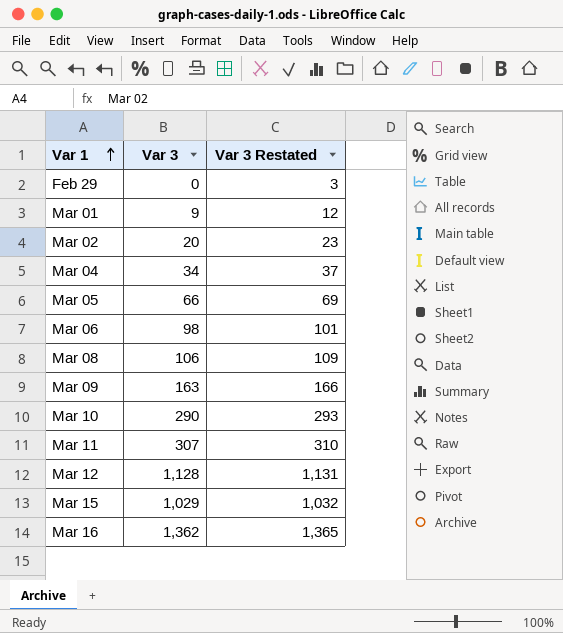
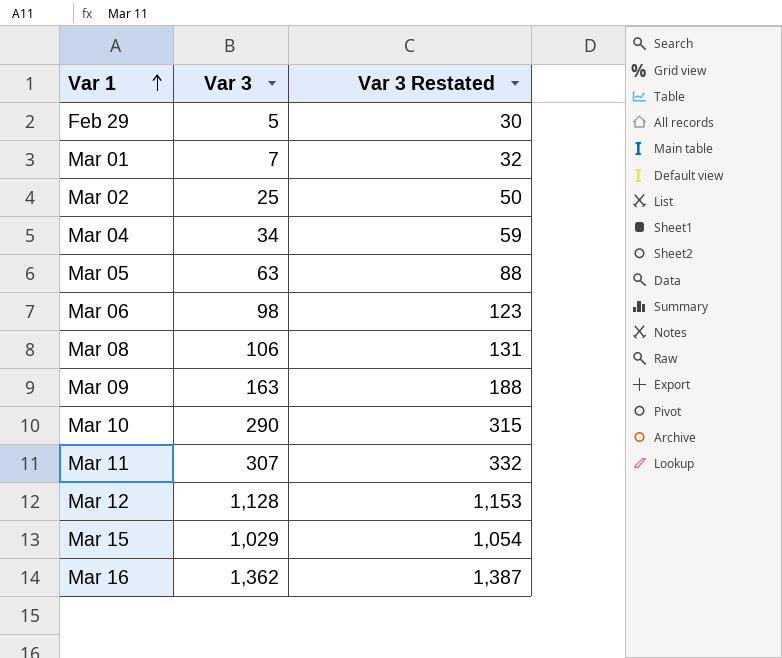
column Var 3 Restated | formula: [Var 3] + 3 -> [Var 3] + 25
Feb 29 | Var 3: 0 -> 5
Mar 01 | Var 3: 9 -> 7
Mar 02 | Var 3: 20 -> 25
Mar 05 | Var 3: 66 -> 63

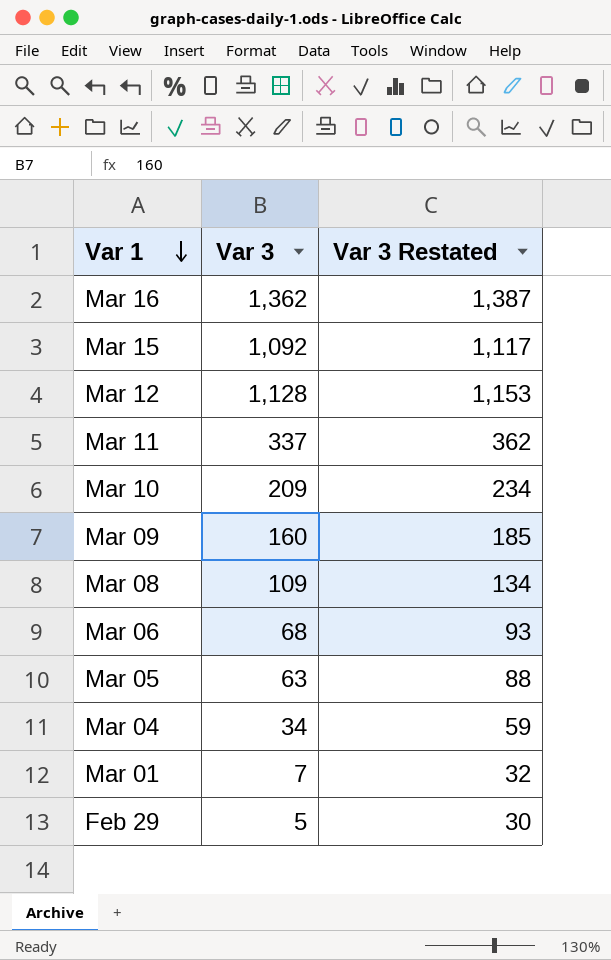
row order: Var 1 ascending -> Var 1 descending
row Mar 02: 25 | 50 -> none
Mar 15 | Var 3: 1,029 -> 1,092
Mar 15 | Var 3 Restated: 1,054 -> 1,117
Mar 11 | Var 3: 307 -> 337
Mar 11 | Var 3 Restated: 332 -> 362
Mar 10 | Var 3: 290 -> 209
Mar 10 | Var 3 Restated: 315 -> 234
Mar 09 | Var 3: 163 -> 160
Mar 09 | Var 3 Restated: 188 -> 185
Mar 08 | Var 3: 106 -> 109
Mar 08 | Var 3 Restated: 131 -> 134
Mar 06 | Var 3: 98 -> 68
Mar 06 | Var 3 Restated: 123 -> 93

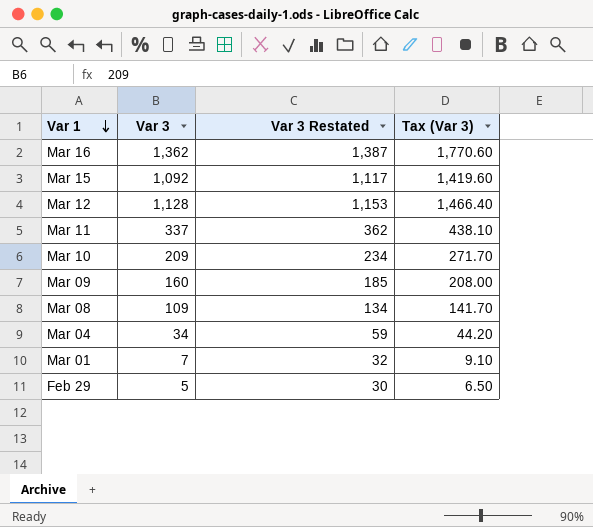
column Tax (Var 3) | formula: none -> [Var 3] * 1.3
row Mar 06: 68 | 93 -> none
row Mar 05: 63 | 88 -> none

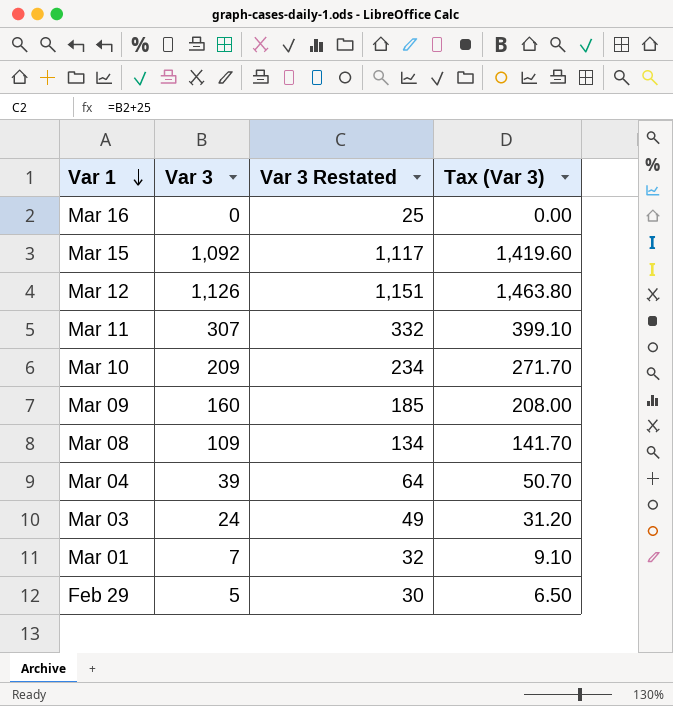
Mar 16 | Var 3: 1,362 -> 0
Mar 16 | Var 3 Restated: 1,387 -> 25
Mar 16 | Tax (Var 3): 1,770.60 -> 0.00
Mar 12 | Var 3: 1,128 -> 1,126
Mar 12 | Var 3 Restated: 1,153 -> 1,151
Mar 12 | Tax (Var 3): 1,466.40 -> 1,463.80
Mar 11 | Var 3: 337 -> 307
Mar 11 | Var 3 Restated: 362 -> 332
Mar 11 | Tax (Var 3): 438.10 -> 399.10
Mar 04 | Var 3: 34 -> 39
Mar 04 | Var 3 Restated: 59 -> 64
Mar 04 | Tax (Var 3): 44.20 -> 50.70
row Mar 03: none -> 24 | 49 | 31.20

